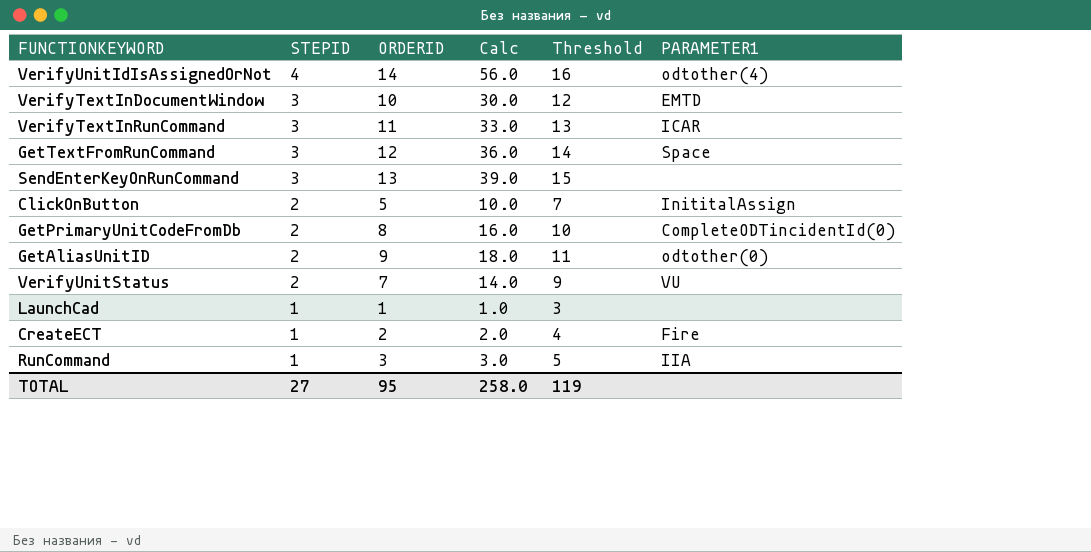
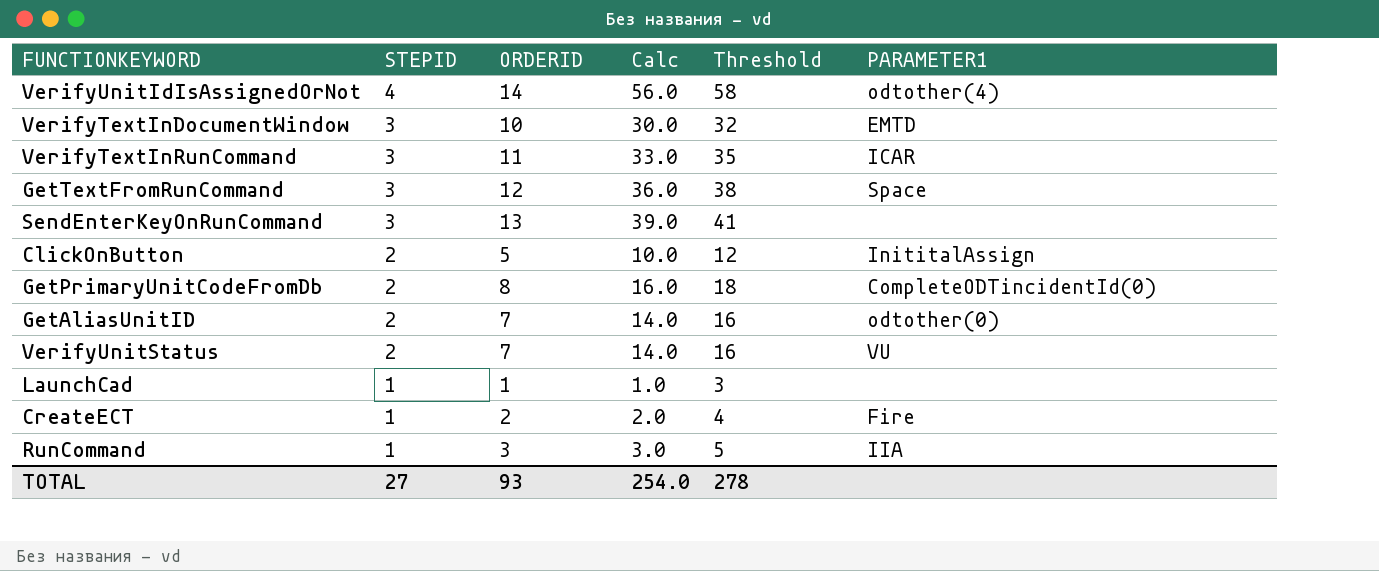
column Threshold | formula: [ORDERID] + 2 -> [Calc] + 2
GetAliasUnitID | ORDERID: 9 -> 7
GetAliasUnitID | Calc: 18.0 -> 14.0
TOTAL | ORDERID: 95 -> 93
TOTAL | Calc: 258.0 -> 254.0
TOTAL | Threshold: 119 -> 278

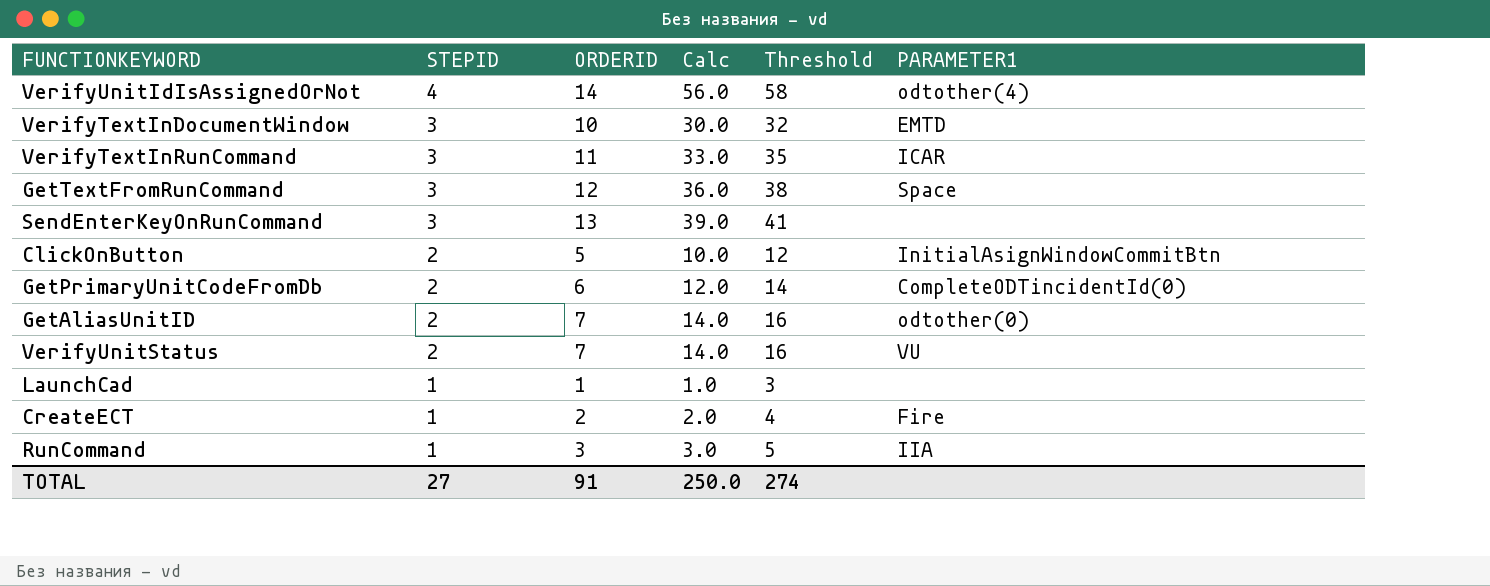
ClickOnButton | PARAMETER1: InititalAssign -> InitialAsignWindowCommitBtn
GetPrimaryUnitCodeFromDb | ORDERID: 8 -> 6
GetPrimaryUnitCodeFromDb | Calc: 16.0 -> 12.0
GetPrimaryUnitCodeFromDb | Threshold: 18 -> 14
TOTAL | ORDERID: 93 -> 91
TOTAL | Calc: 254.0 -> 250.0
TOTAL | Threshold: 278 -> 274

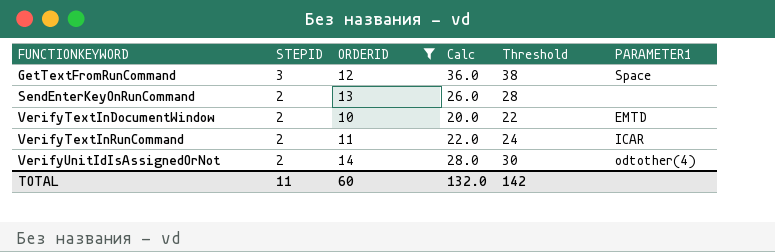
filter: none -> ORDERID >= 10
row order: STEPID descending -> FUNCTIONKEYWORD ascending
SendEnterKeyOnRunCommand | STEPID: 3 -> 2
SendEnterKeyOnRunCommand | Calc: 39.0 -> 26.0
SendEnterKeyOnRunCommand | Threshold: 41 -> 28
VerifyTextInDocumentWindow | STEPID: 3 -> 2
VerifyTextInDocumentWindow | Calc: 30.0 -> 20.0
VerifyTextInDocumentWindow | Threshold: 32 -> 22
VerifyTextInRunCommand | STEPID: 3 -> 2
VerifyTextInRunCommand | Calc: 33.0 -> 22.0
VerifyTextInRunCommand | Threshold: 35 -> 24
VerifyUnitIdIsAssignedOrNot | STEPID: 4 -> 2
VerifyUnitIdIsAssignedOrNot | Calc: 56.0 -> 28.0
VerifyUnitIdIsAssignedOrNot | Threshold: 58 -> 30
TOTAL | STEPID: 27 -> 11
TOTAL | ORDERID: 91 -> 60
TOTAL | Calc: 250.0 -> 132.0
TOTAL | Threshold: 274 -> 142

